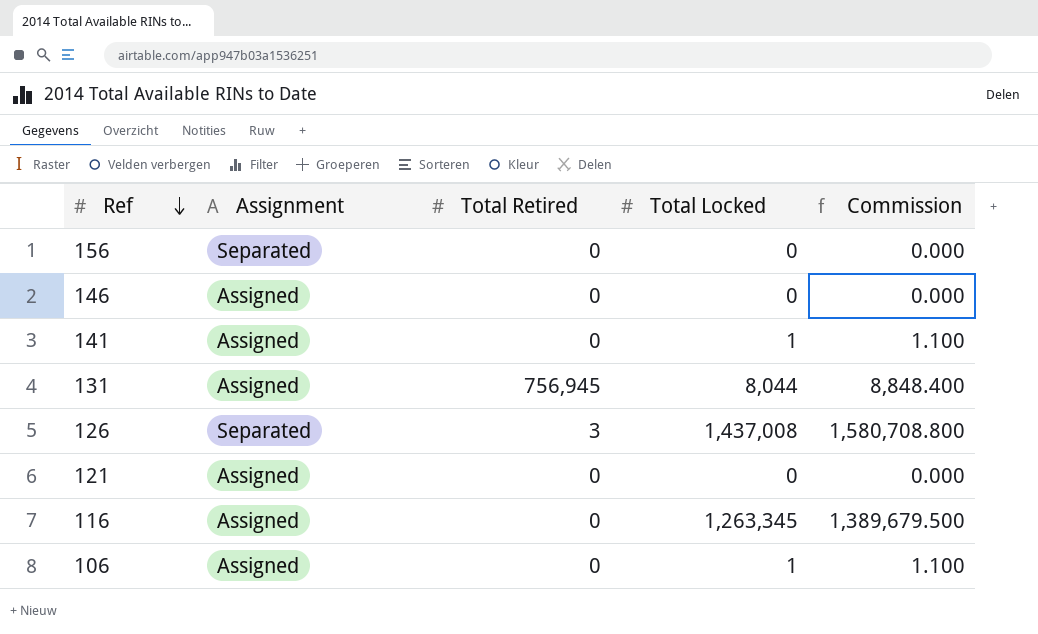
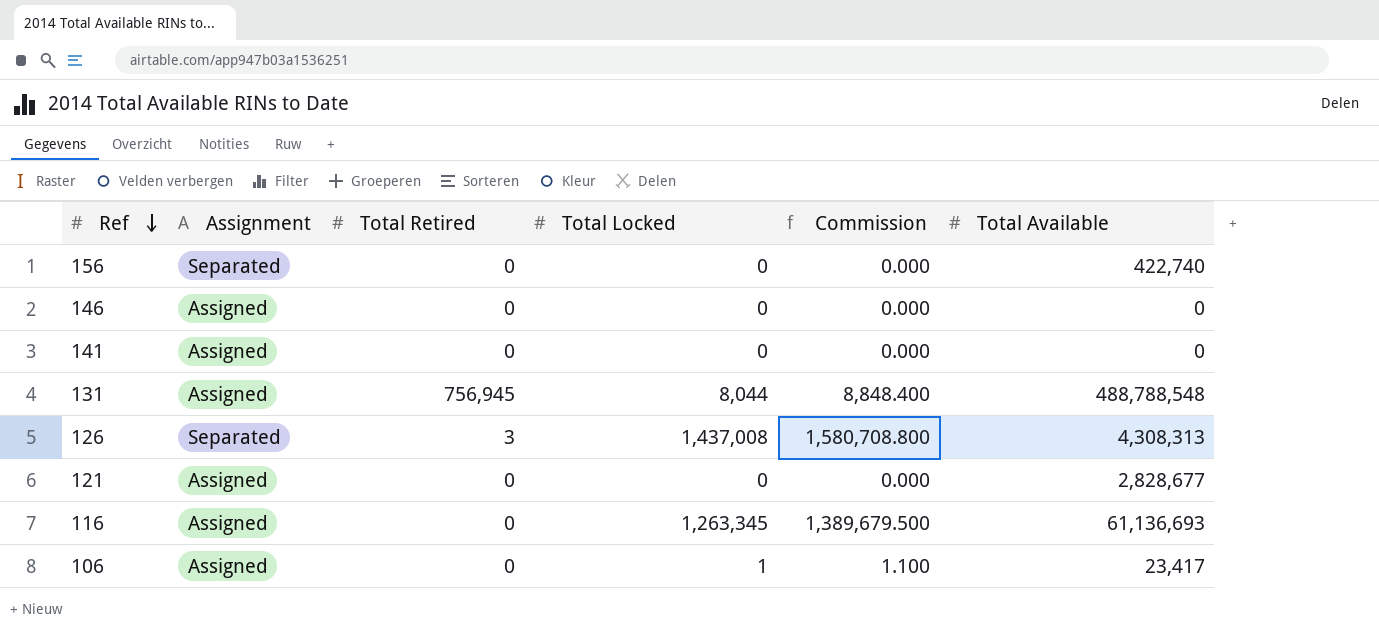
column Total Available | position: none -> 6
141 | Total Locked: 1 -> 0
141 | Commission: 1.100 -> 0.000

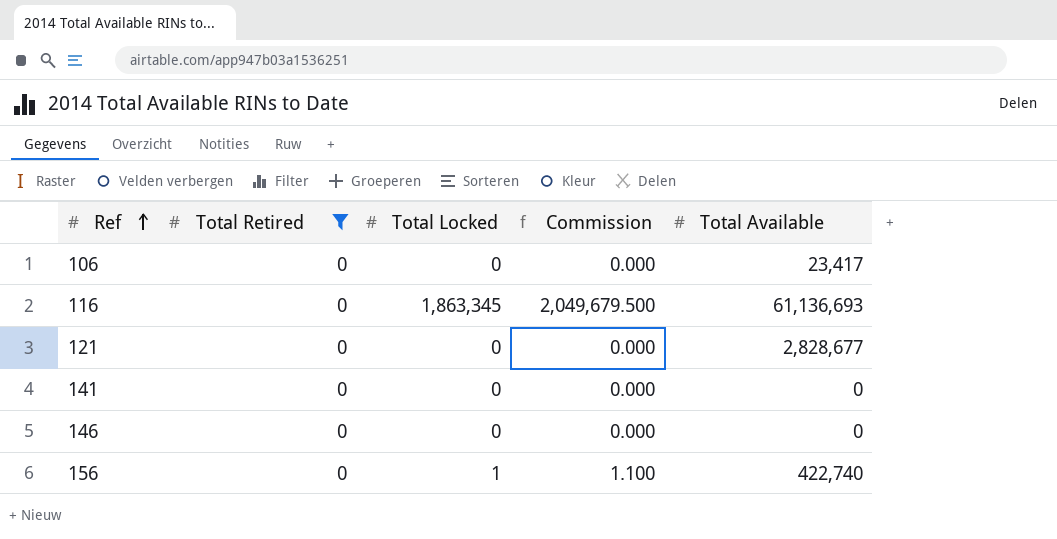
filter: none -> Total Retired = 0
row order: Ref descending -> Ref ascending
column Assignment | position: 2 -> none
106 | Total Locked: 1 -> 0
106 | Commission: 1.100 -> 0.000
116 | Total Locked: 1,263,345 -> 1,863,345
116 | Commission: 1,389,679.500 -> 2,049,679.500
156 | Total Locked: 0 -> 1
156 | Commission: 0.000 -> 1.100

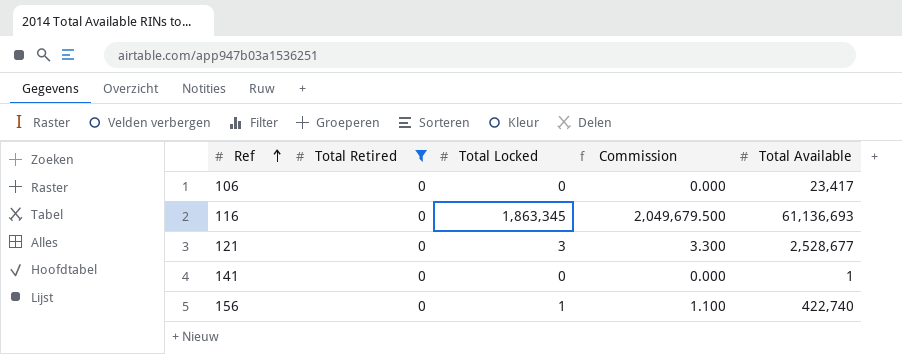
row 146: 0 | 0 | 0.000 | 0 -> none
121 | Total Locked: 0 -> 3
121 | Commission: 0.000 -> 3.300
121 | Total Available: 2,828,677 -> 2,528,677
141 | Total Available: 0 -> 1

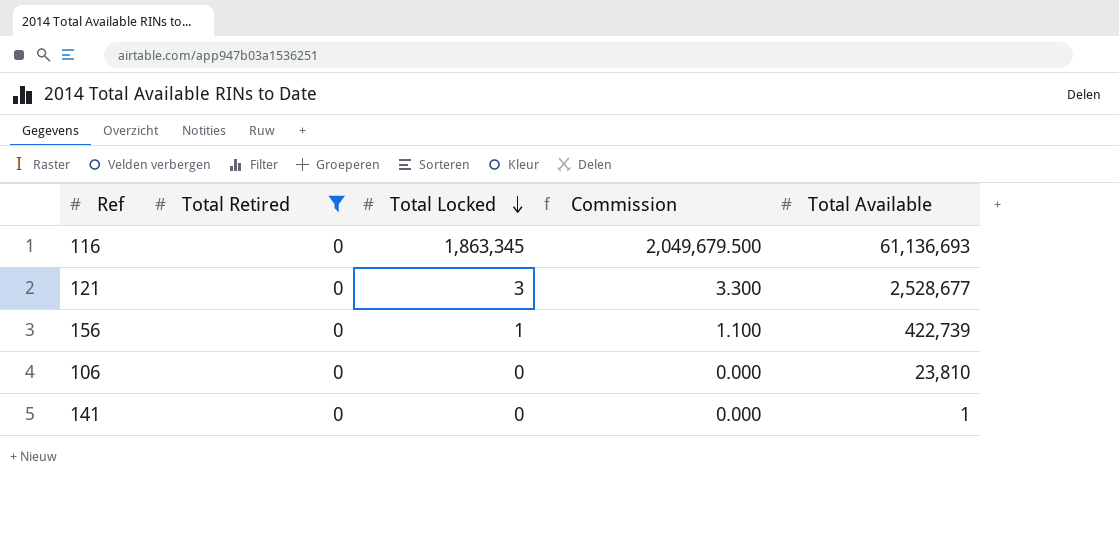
row order: Ref ascending -> Total Locked descending
156 | Total Available: 422,740 -> 422,739
106 | Total Available: 23,417 -> 23,810

